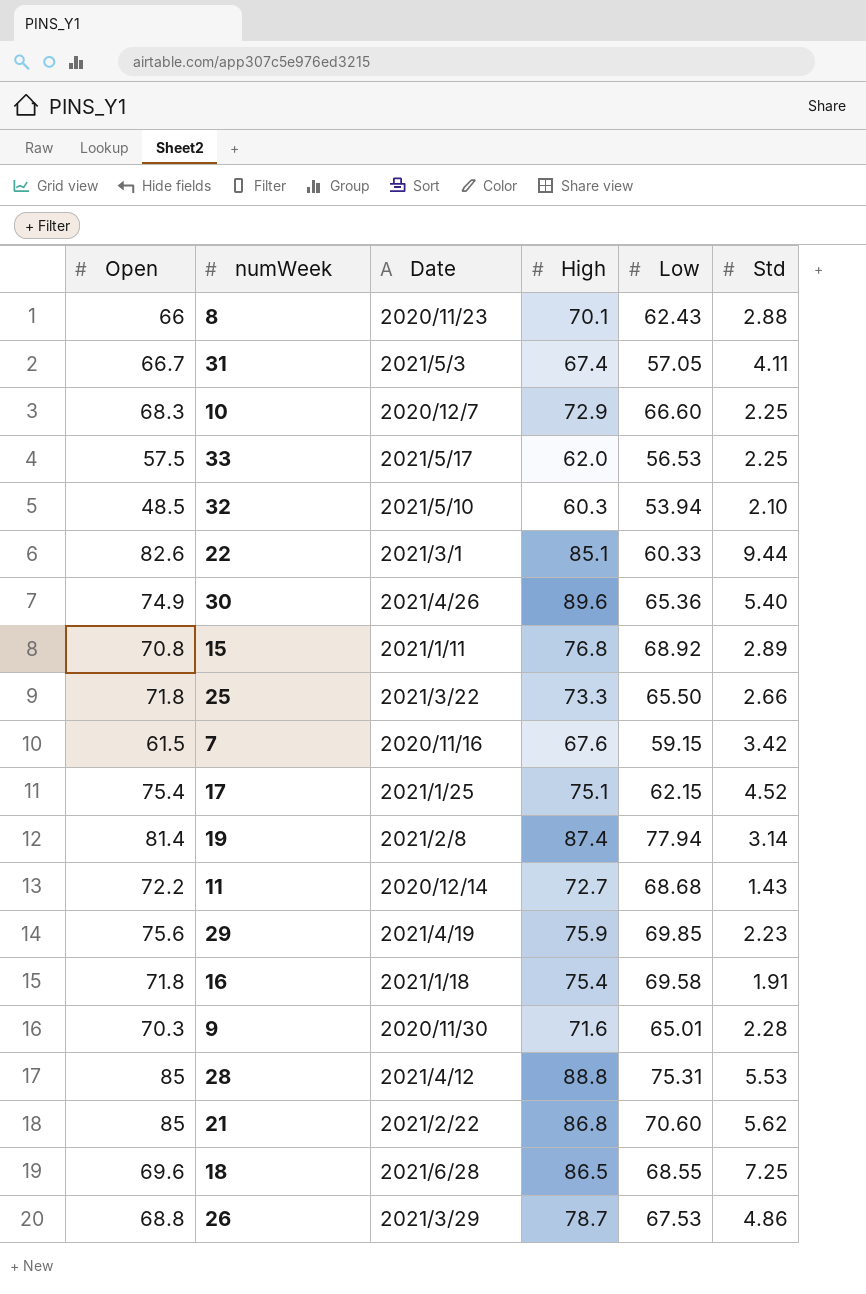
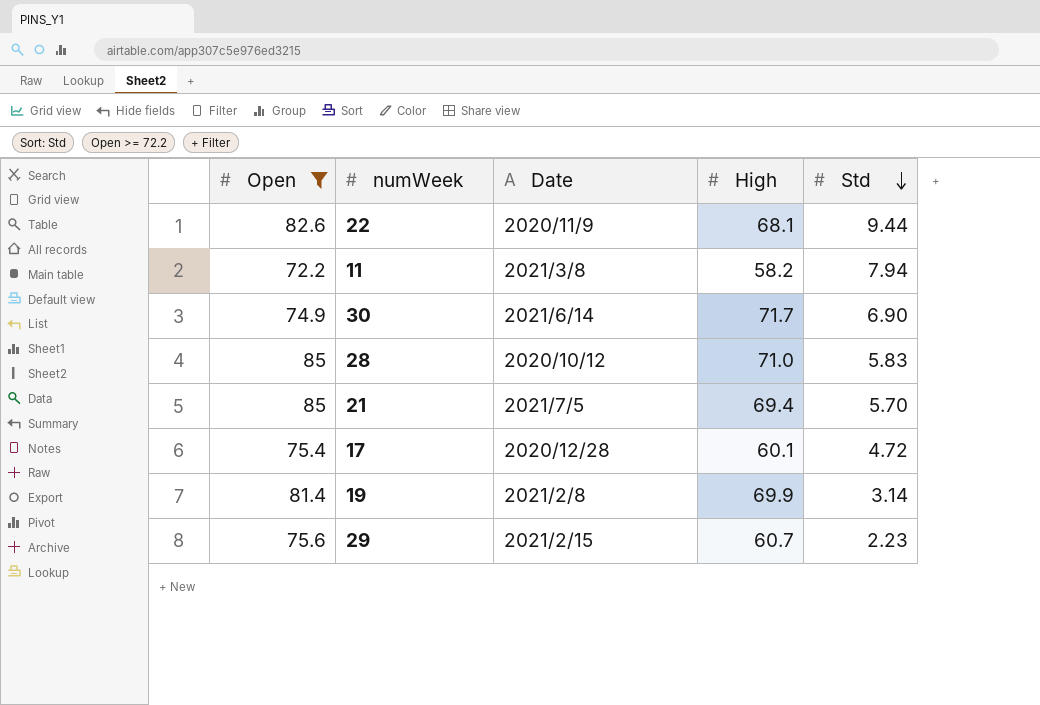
filter: none -> Open >= 72.2
row order: none -> Std descending
column Low | position: 5 -> none
22 | Date: 2021/3/1 -> 2020/11/9
22 | High: 85.1 -> 68.1
11 | Date: 2020/12/14 -> 2021/3/8
11 | High: 72.7 -> 58.2
11 | Std: 1.43 -> 7.94
30 | Date: 2021/4/26 -> 2021/6/14
30 | High: 89.6 -> 71.7
30 | Std: 5.40 -> 6.90
28 | Date: 2021/4/12 -> 2020/10/12
28 | High: 88.8 -> 71.0
28 | Std: 5.53 -> 5.83
21 | Date: 2021/2/22 -> 2021/7/5
21 | High: 86.8 -> 69.4
21 | Std: 5.62 -> 5.70
17 | Date: 2021/1/25 -> 2020/12/28
17 | High: 75.1 -> 60.1
17 | Std: 4.52 -> 4.72
19 | High: 87.4 -> 69.9
29 | Date: 2021/4/19 -> 2021/2/15
29 | High: 75.9 -> 60.7

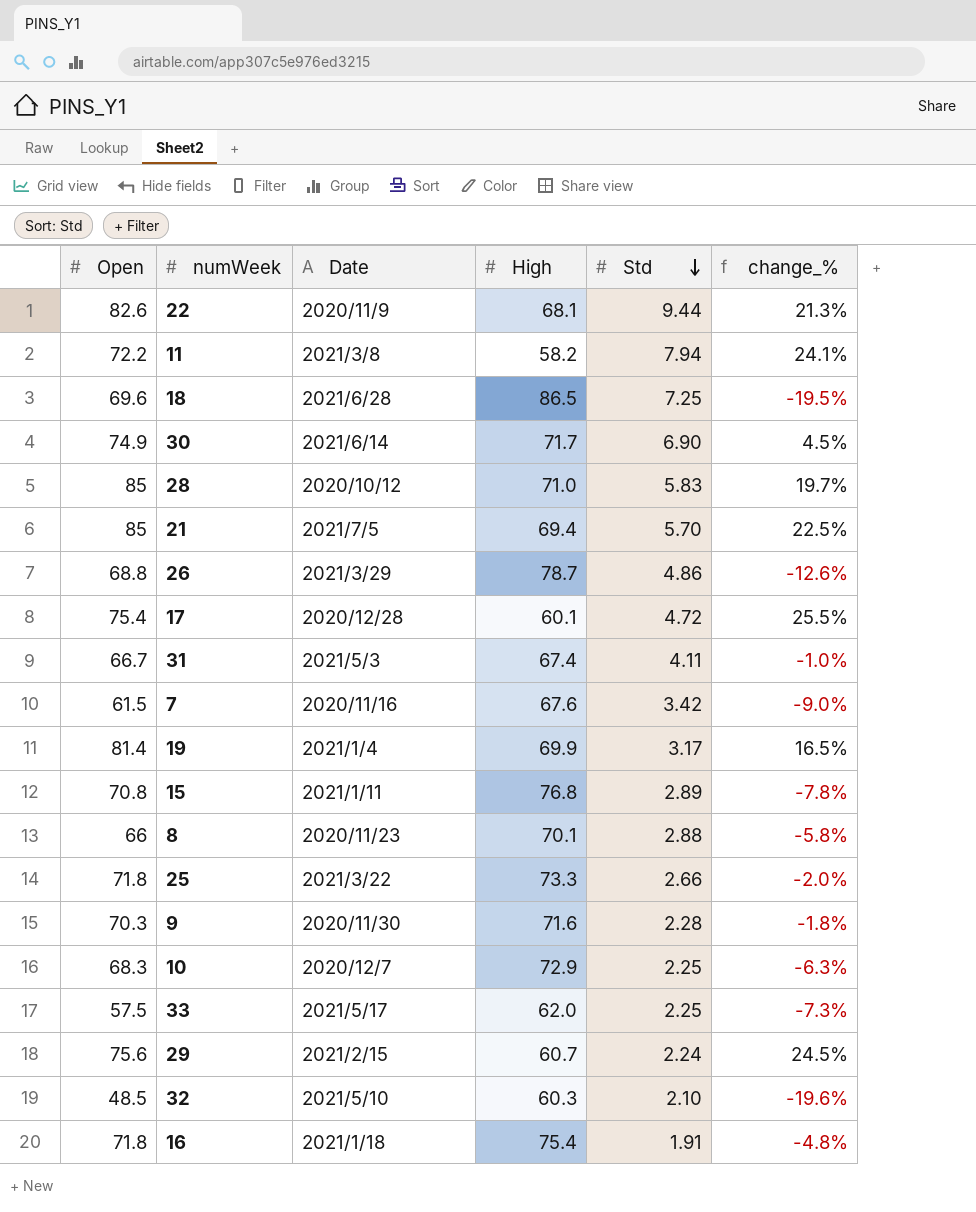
filter: Open >= 72.2 -> none
column change_% | formula: none -> ([Open] - [High]) / [High]
19 | Date: 2021/2/8 -> 2021/1/4
19 | Std: 3.14 -> 3.17
29 | Std: 2.23 -> 2.24

